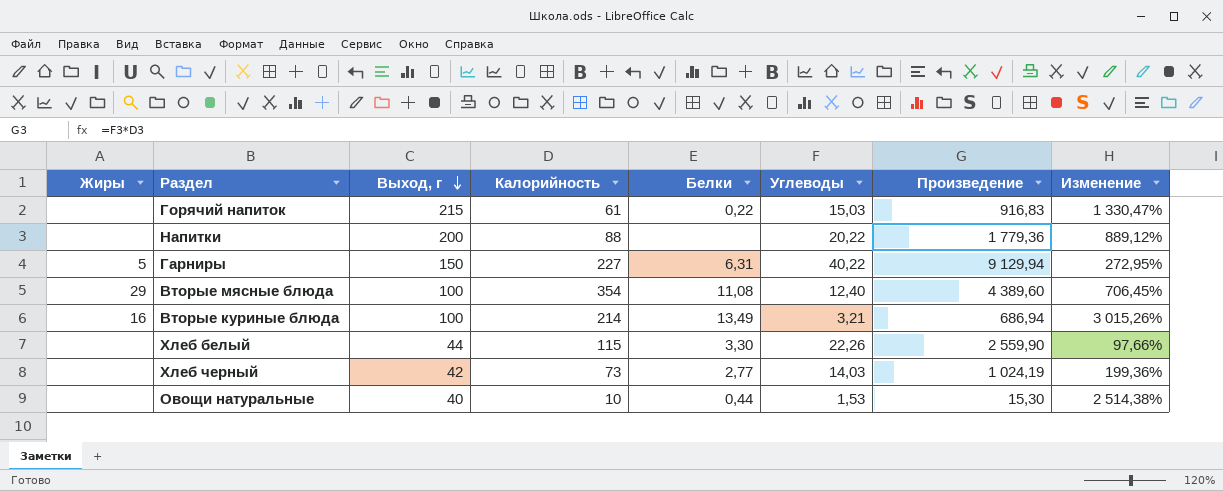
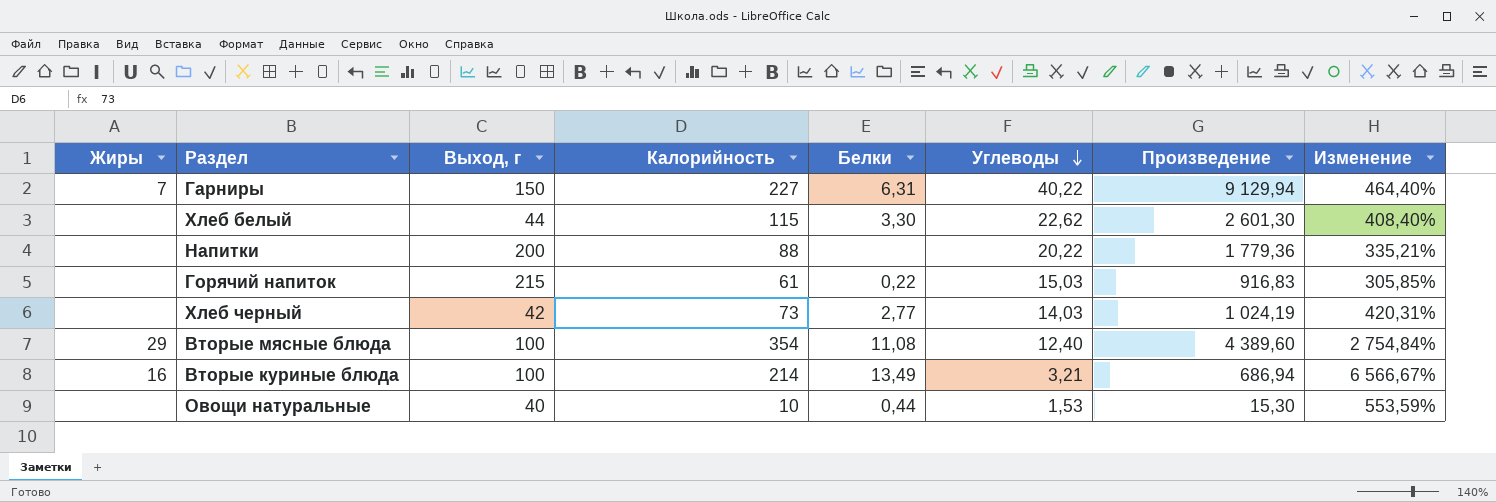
row order: Выход, г descending -> Углеводы descending
column Изменение | formula: ([Выход, г] - [Углеводы]) / [Углеводы] -> ([Калорийность] - [Углеводы]) / [Углеводы]
Гарниры | Жиры: 5 -> 7
Хлеб белый | Углеводы: 22,26 -> 22,62
Хлеб белый | Произведение: 2 559,90 -> 2 601,30

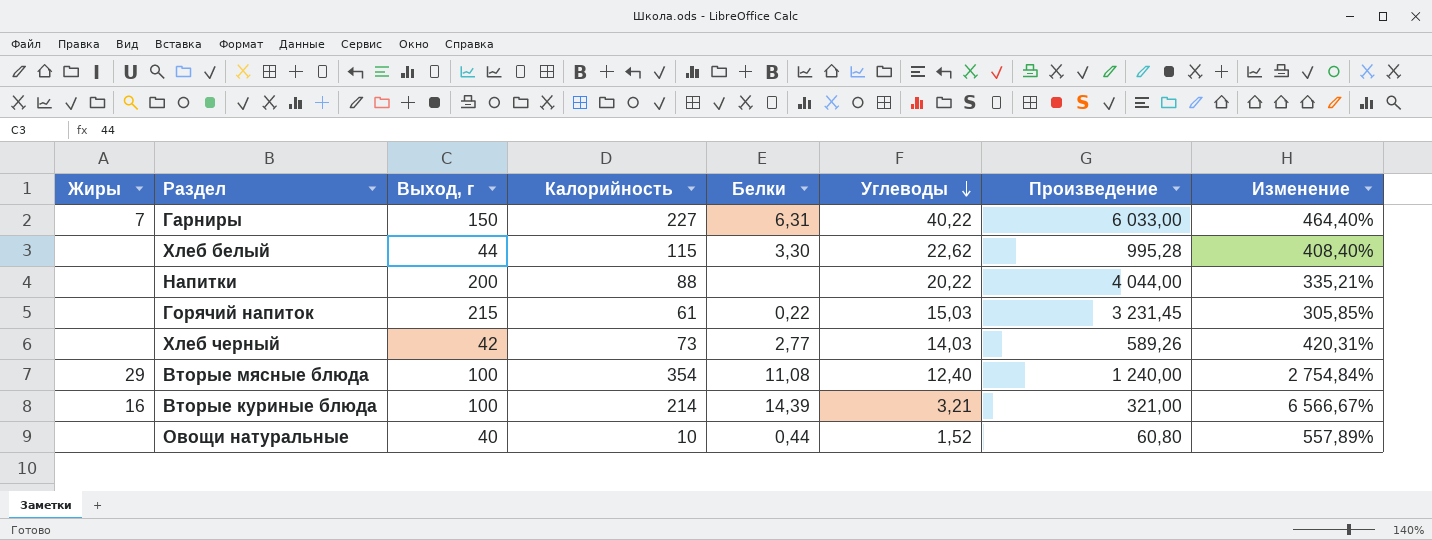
column Произведение | formula: [Калорийность] * [Углеводы] -> [Выход, г] * [Углеводы]
Вторые куриные блюда | Белки: 13,49 -> 14,39
Овощи натуральные | Углеводы: 1,53 -> 1,52
Овощи натуральные | Изменение: 553,59% -> 557,89%

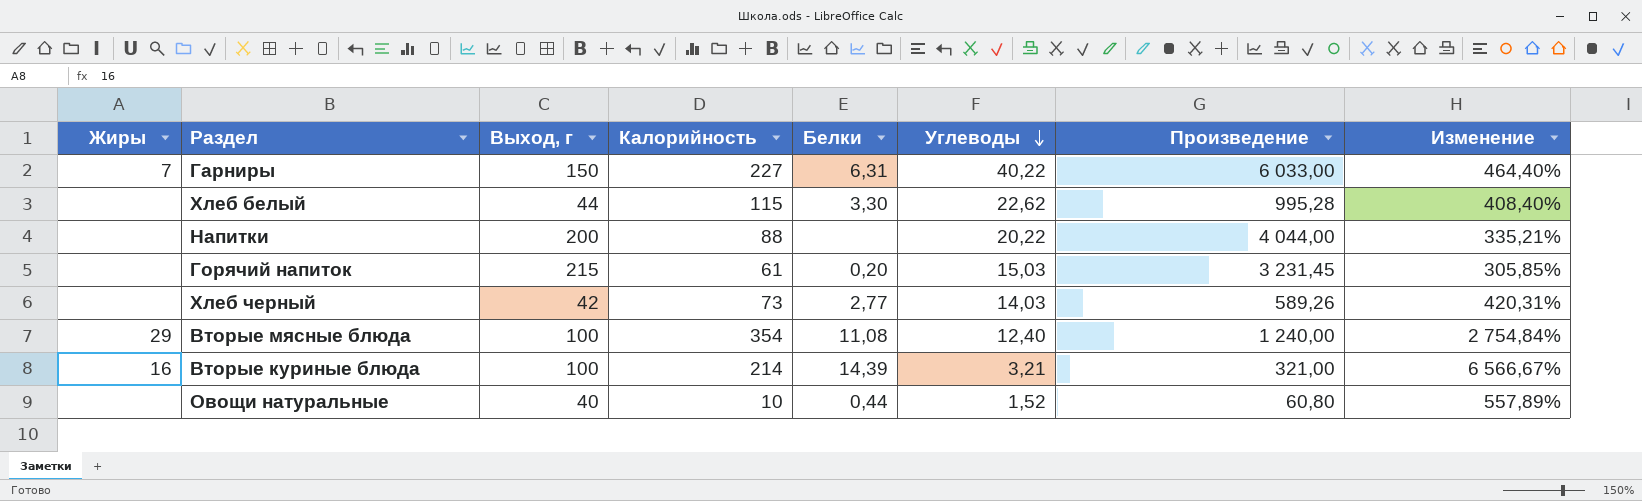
Горячий напиток | Белки: 0,22 -> 0,20

